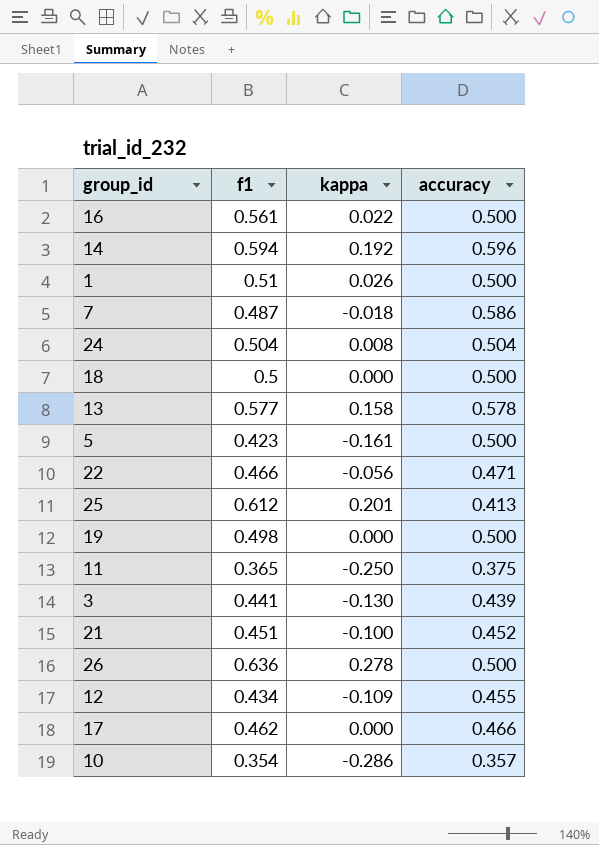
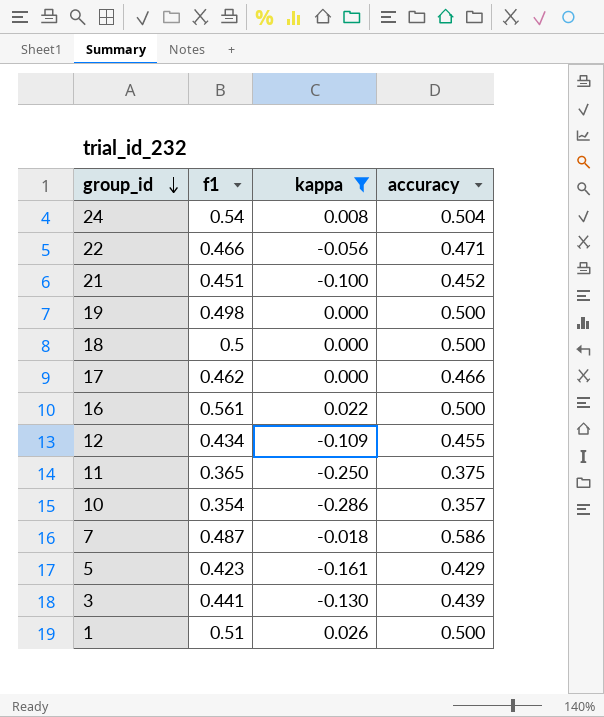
filter: none -> kappa <= 0.026
row order: none -> group_id descending
24 | f1: 0.504 -> 0.54
5 | accuracy: 0.500 -> 0.429

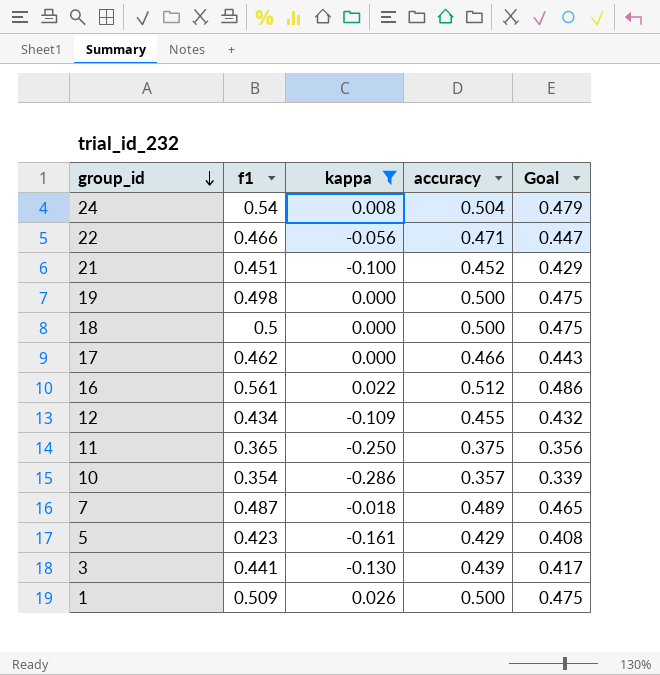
column Goal | formula: none -> [accuracy] * 0.95
16 | accuracy: 0.500 -> 0.512
7 | accuracy: 0.586 -> 0.489
1 | f1: 0.51 -> 0.509

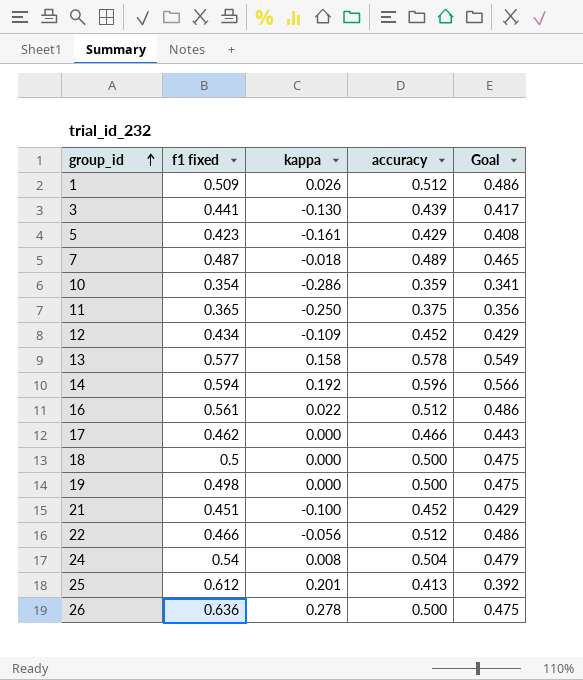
filter: kappa <= 0.026 -> none
row order: group_id descending -> group_id ascending
column name: f1 -> f1 fixed
1 | accuracy: 0.500 -> 0.512
1 | Goal: 0.475 -> 0.486
10 | accuracy: 0.357 -> 0.359
10 | Goal: 0.339 -> 0.341
12 | accuracy: 0.455 -> 0.452
12 | Goal: 0.432 -> 0.429
22 | accuracy: 0.471 -> 0.512
22 | Goal: 0.447 -> 0.486

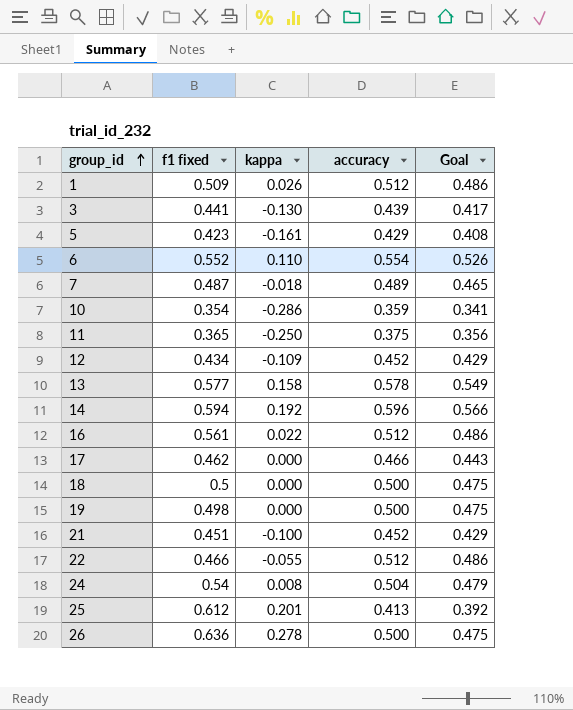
row 6: none -> 0.552 | 0.110 | 0.554 | 0.526
22 | kappa: -0.056 -> -0.055

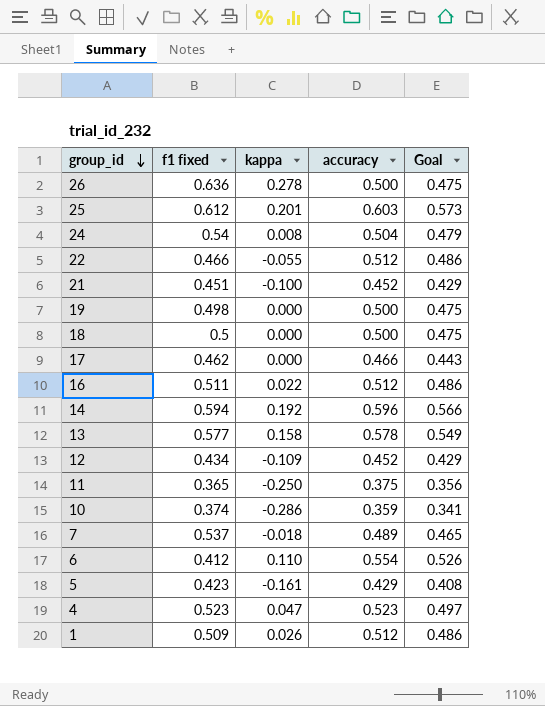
row order: group_id ascending -> group_id descending
row 3: 0.441 | -0.130 | 0.439 | 0.417 -> none
25 | accuracy: 0.413 -> 0.603
25 | Goal: 0.392 -> 0.573
16 | f1 fixed: 0.561 -> 0.511
10 | f1 fixed: 0.354 -> 0.374
7 | f1 fixed: 0.487 -> 0.537
6 | f1 fixed: 0.552 -> 0.412
row 4: none -> 0.523 | 0.047 | 0.523 | 0.497

